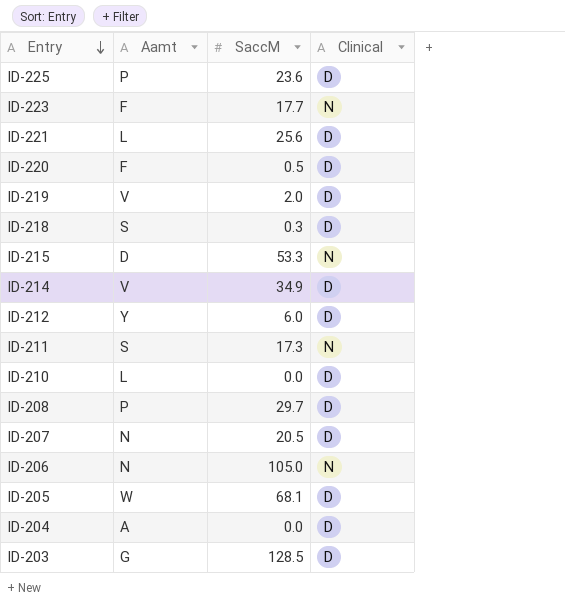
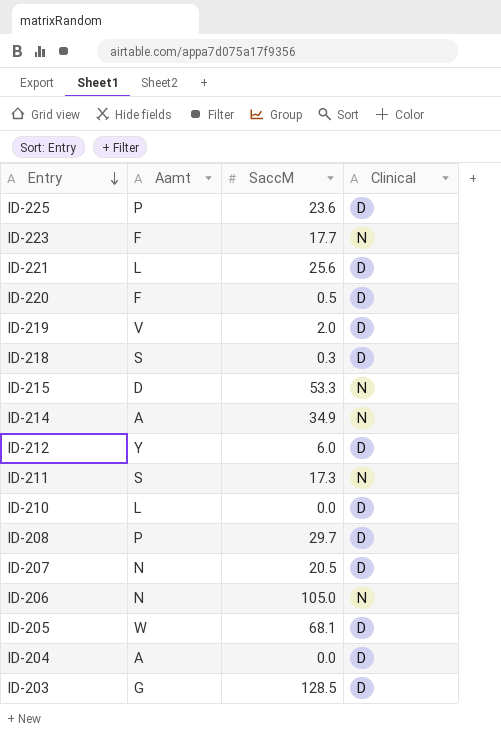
ID-214 | Aamt: V -> A
ID-214 | Clinical: D -> N

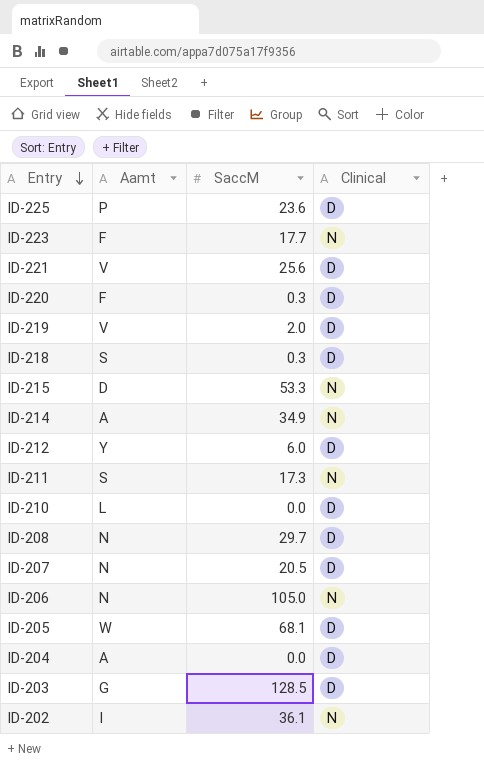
ID-221 | Aamt: L -> V
ID-220 | SaccM: 0.5 -> 0.3
ID-208 | Aamt: P -> N
row ID-202: none -> I | 36.1 | N

